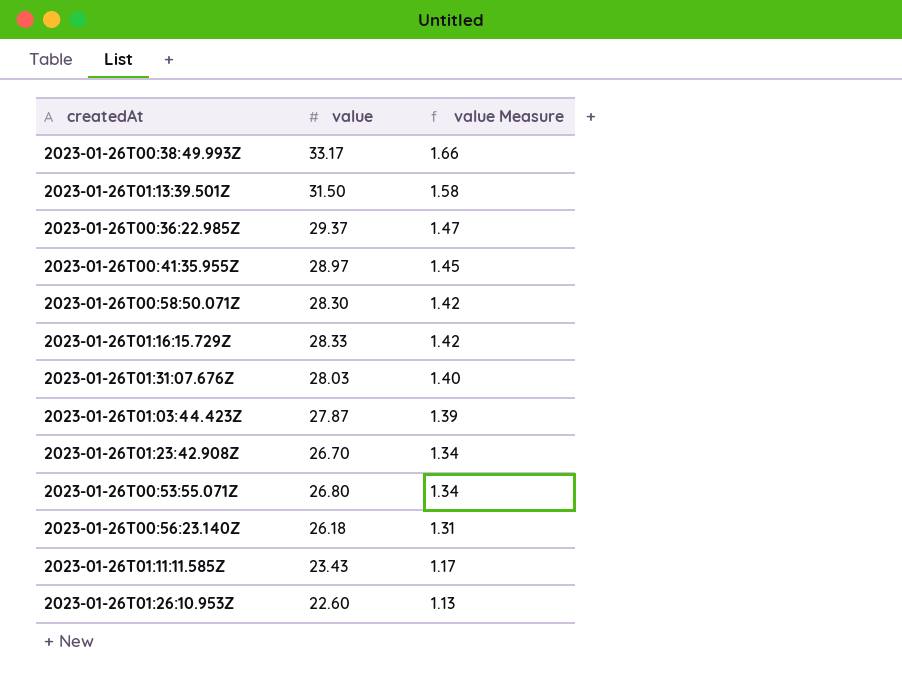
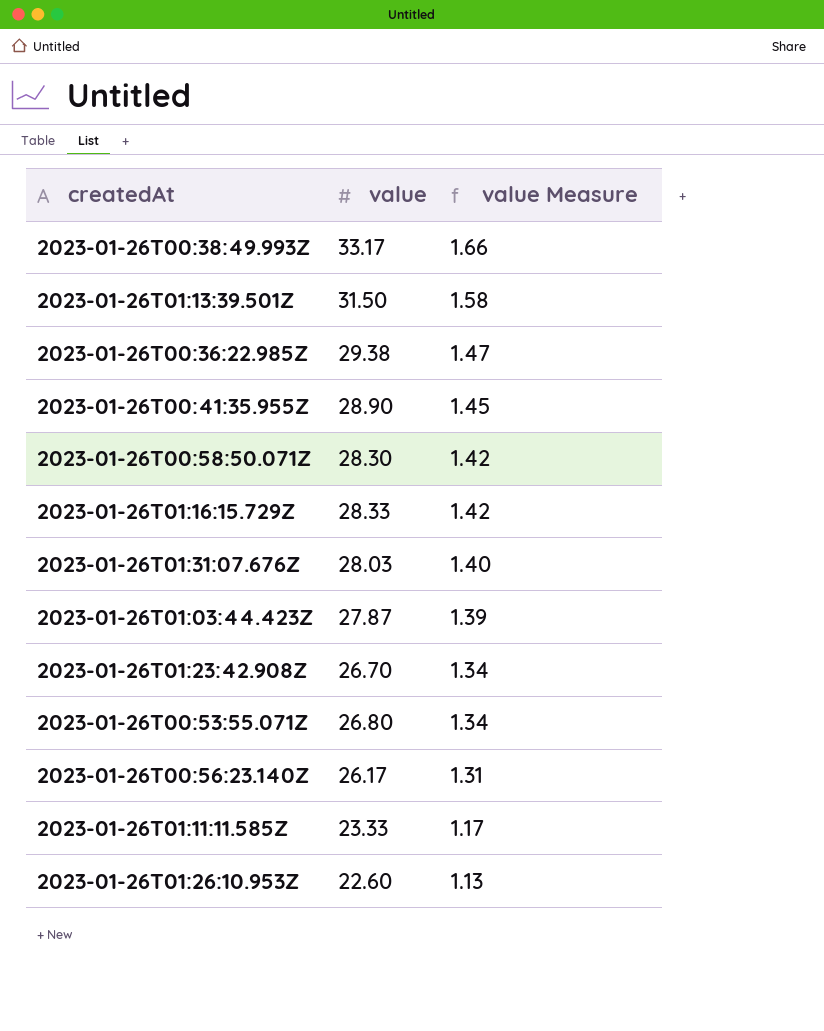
2023-01-26T00:36:22.985Z | value: 29.37 -> 29.38
2023-01-26T00:41:35.955Z | value: 28.97 -> 28.90
2023-01-26T00:56:23.140Z | value: 26.18 -> 26.17
2023-01-26T01:11:11.585Z | value: 23.43 -> 23.33

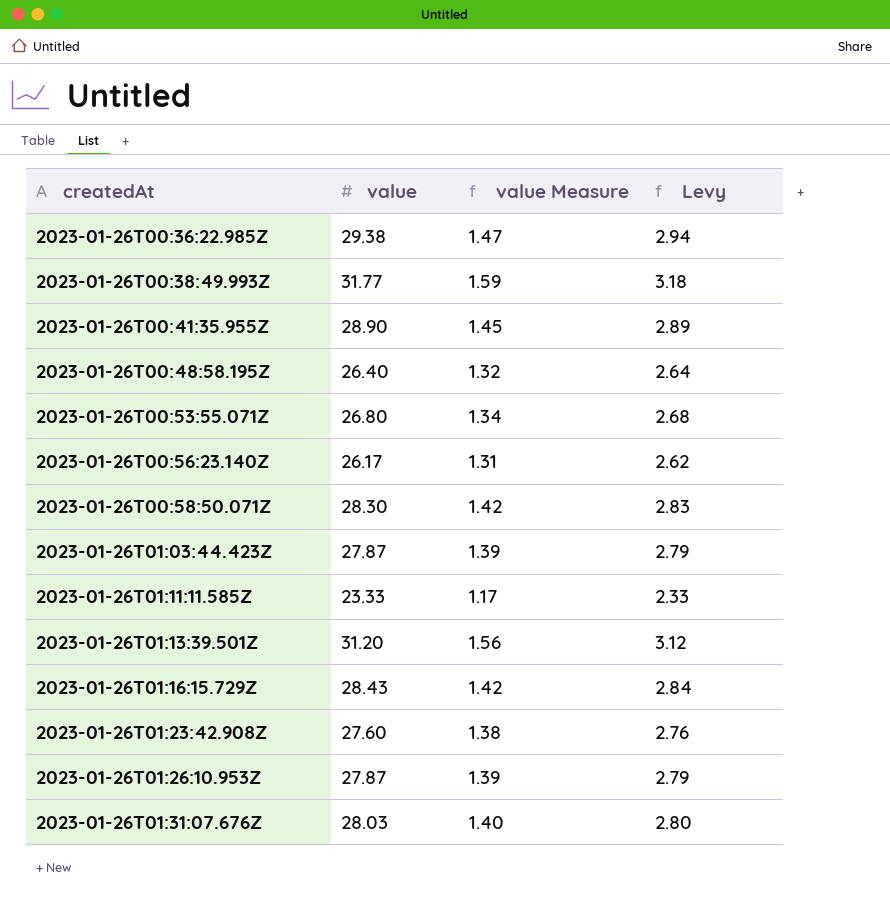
row order: value Measure descending -> createdAt ascending
column Levy | formula: none -> [value] * 0.1
2023-01-26T00:38:49.993Z | value: 33.17 -> 31.77
2023-01-26T00:38:49.993Z | value Measure: 1.66 -> 1.59
row 2023-01-26T00:48:58.195Z: none -> 26.40 | 1.32 | 2.64
2023-01-26T01:13:39.501Z | value: 31.50 -> 31.20
2023-01-26T01:13:39.501Z | value Measure: 1.58 -> 1.56
2023-01-26T01:16:15.729Z | value: 28.33 -> 28.43
2023-01-26T01:23:42.908Z | value: 26.70 -> 27.60
2023-01-26T01:23:42.908Z | value Measure: 1.34 -> 1.38
2023-01-26T01:26:10.953Z | value: 22.60 -> 27.87
2023-01-26T01:26:10.953Z | value Measure: 1.13 -> 1.39

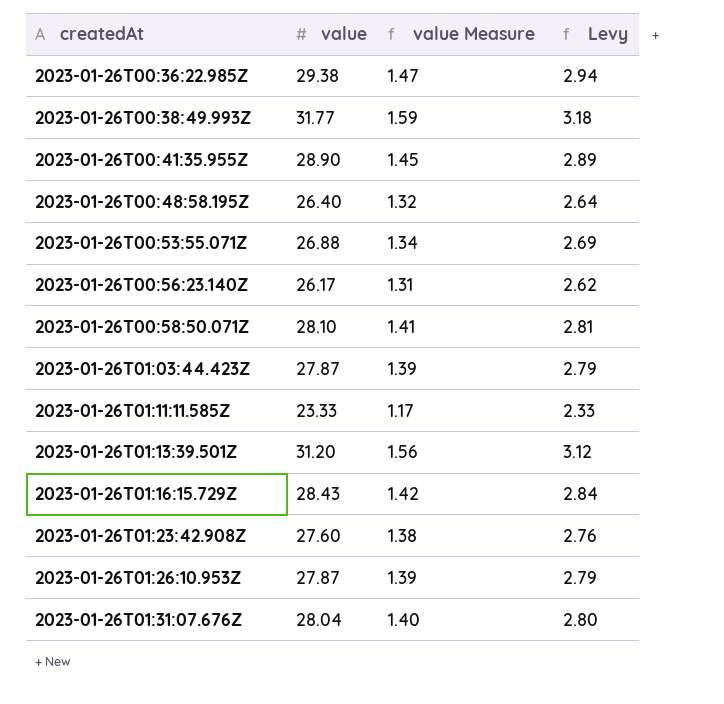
2023-01-26T00:53:55.071Z | value: 26.80 -> 26.88
2023-01-26T00:53:55.071Z | Levy: 2.68 -> 2.69
2023-01-26T00:58:50.071Z | value: 28.30 -> 28.10
2023-01-26T00:58:50.071Z | value Measure: 1.42 -> 1.41
2023-01-26T00:58:50.071Z | Levy: 2.83 -> 2.81
2023-01-26T01:31:07.676Z | value: 28.03 -> 28.04

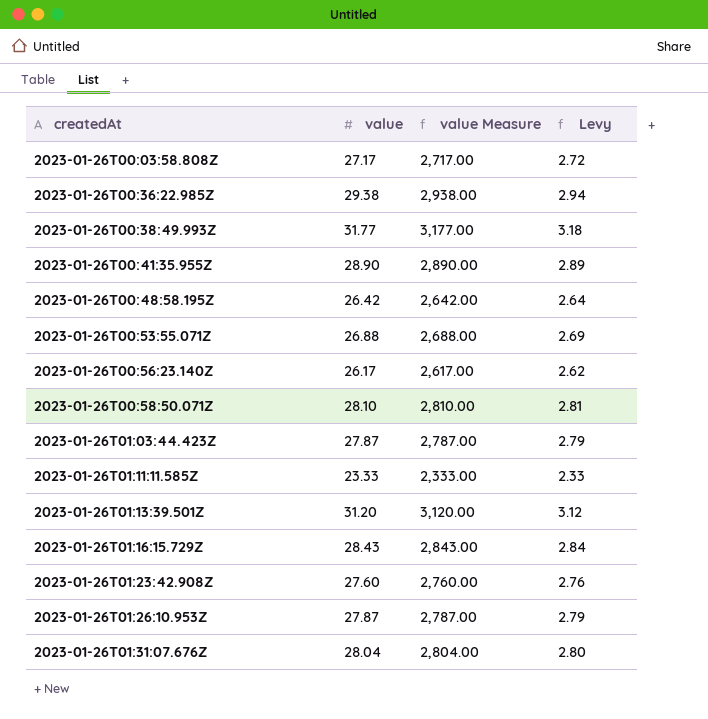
column value Measure | formula: [value] * 0.05 -> [value] * 100
row 2023-01-26T00:03:58.808Z: none -> 27.17 | 2,717.00 | 2.72
2023-01-26T00:48:58.195Z | value: 26.40 -> 26.42

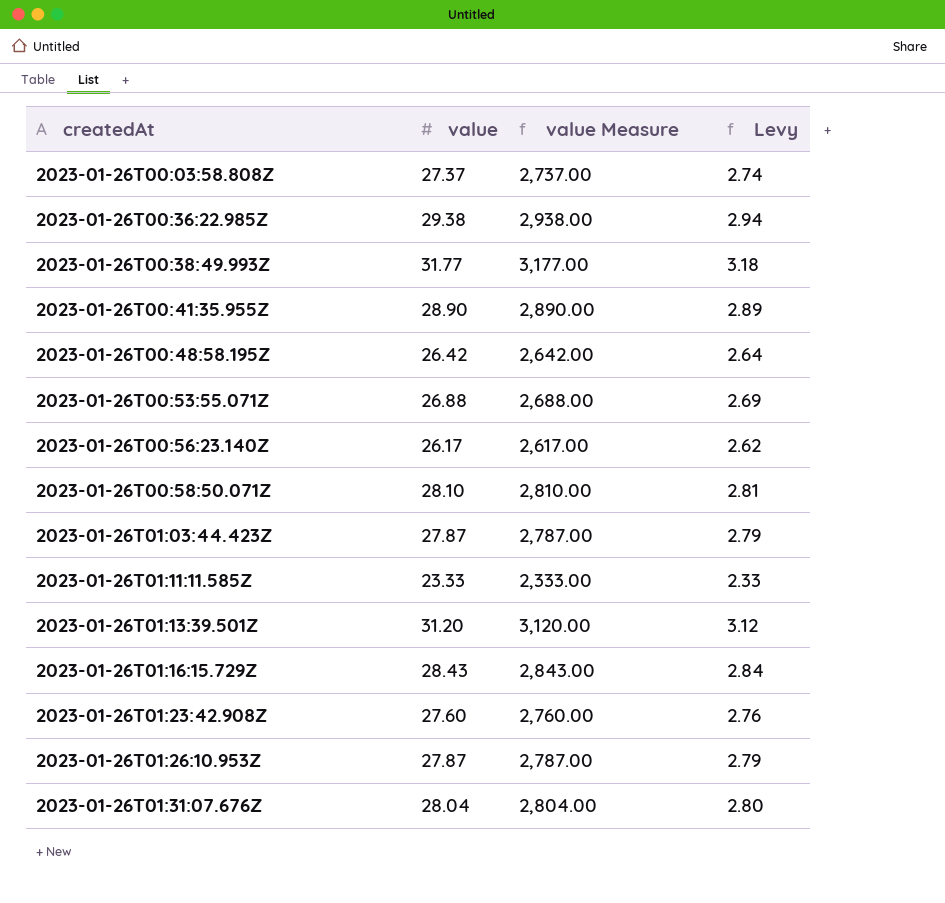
2023-01-26T00:03:58.808Z | value: 27.17 -> 27.37
2023-01-26T00:03:58.808Z | value Measure: 2,717.00 -> 2,737.00
2023-01-26T00:03:58.808Z | Levy: 2.72 -> 2.74

